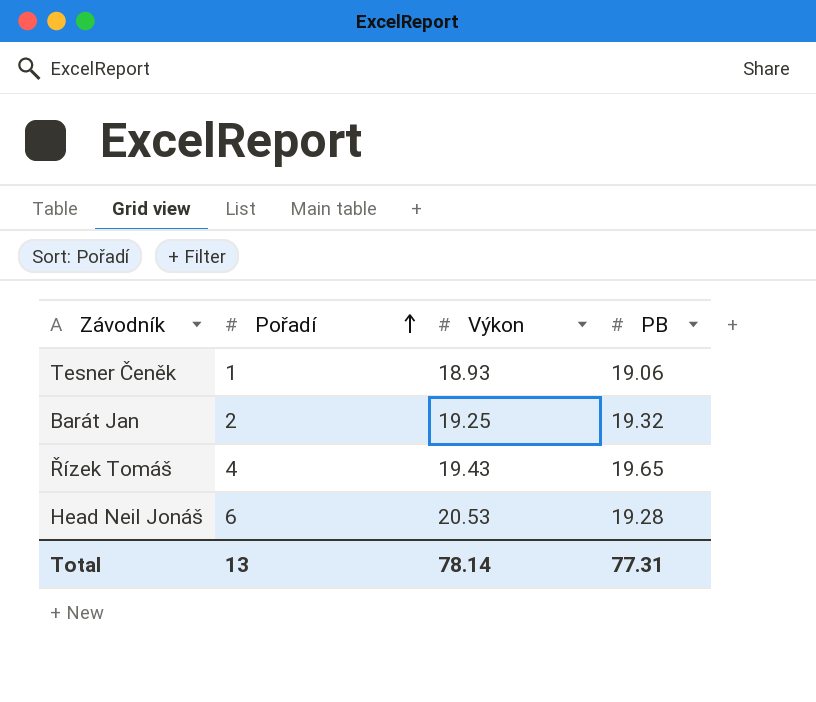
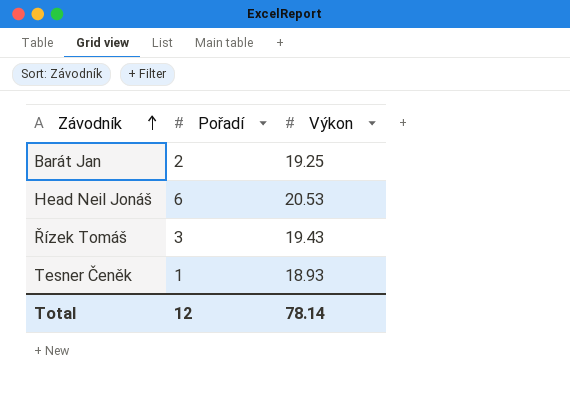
row order: Pořadí ascending -> Závodník ascending
column PB | position: 4 -> none
Řízek Tomáš | Pořadí: 4 -> 3
Total | Pořadí: 13 -> 12

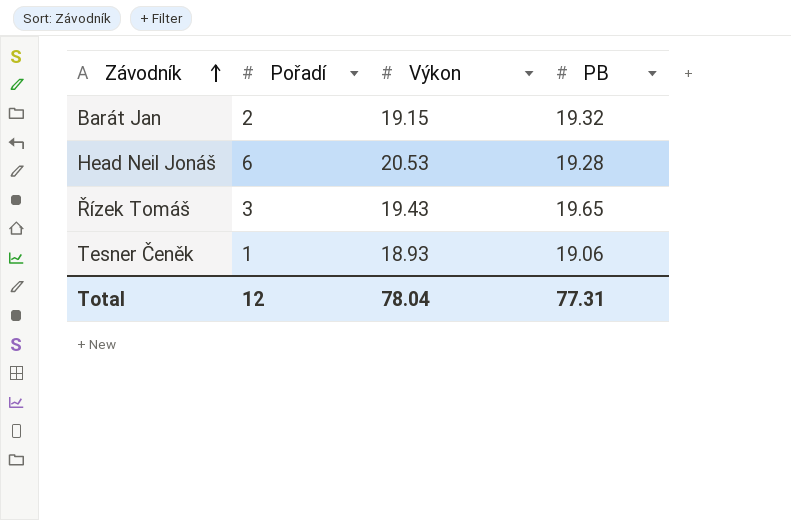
column PB | position: none -> 4
Barát Jan | Výkon: 19.25 -> 19.15
Total | Výkon: 78.14 -> 78.04

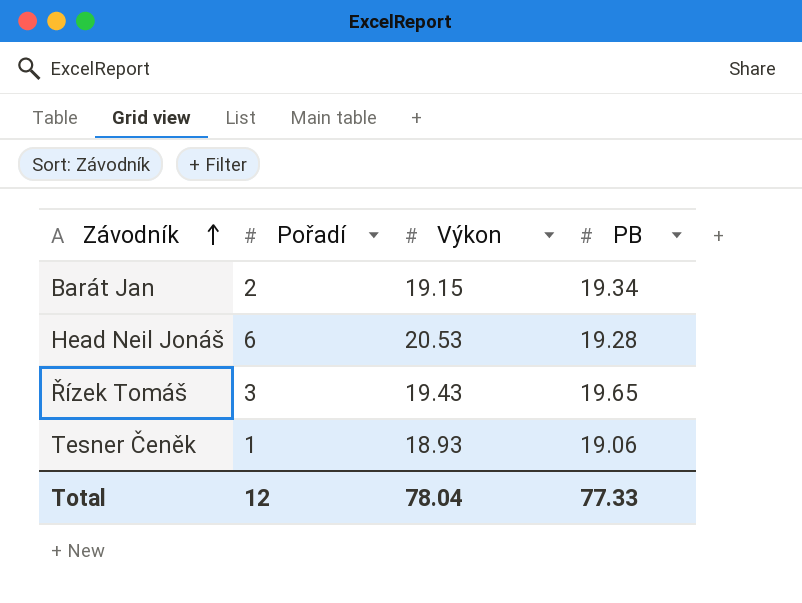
Barát Jan | PB: 19.32 -> 19.34
Total | PB: 77.31 -> 77.33

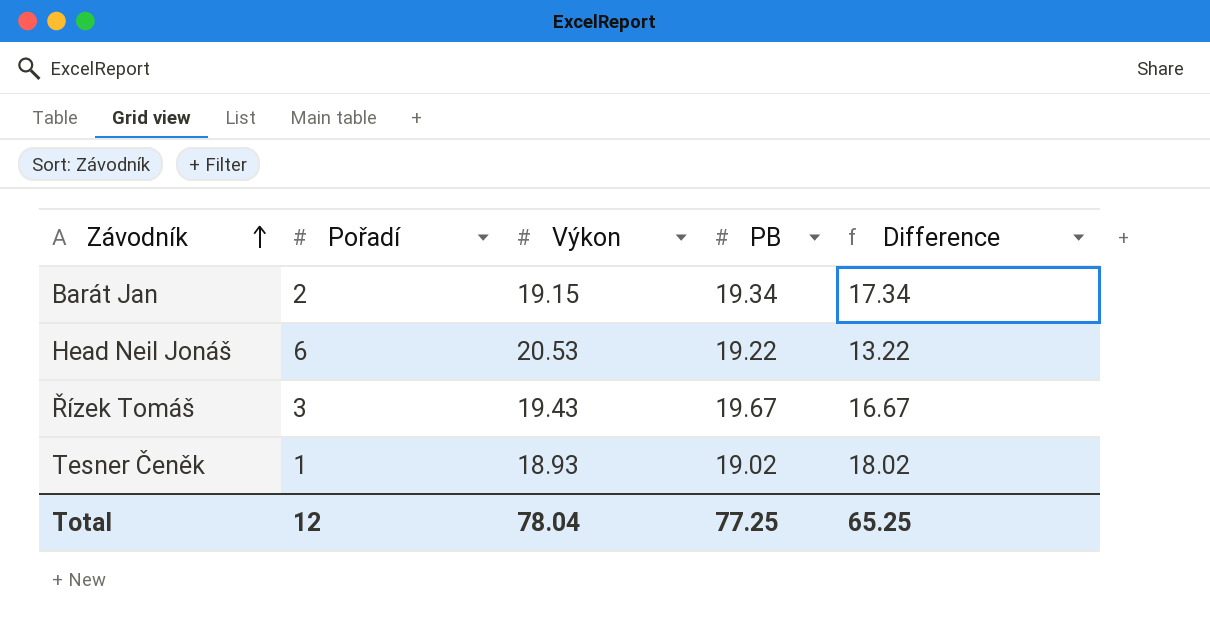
column Difference | formula: none -> [PB] - [Pořadí]
Head Neil Jonáš | PB: 19.28 -> 19.22
Řízek Tomáš | PB: 19.65 -> 19.67
Tesner Čeněk | PB: 19.06 -> 19.02
Total | PB: 77.33 -> 77.25

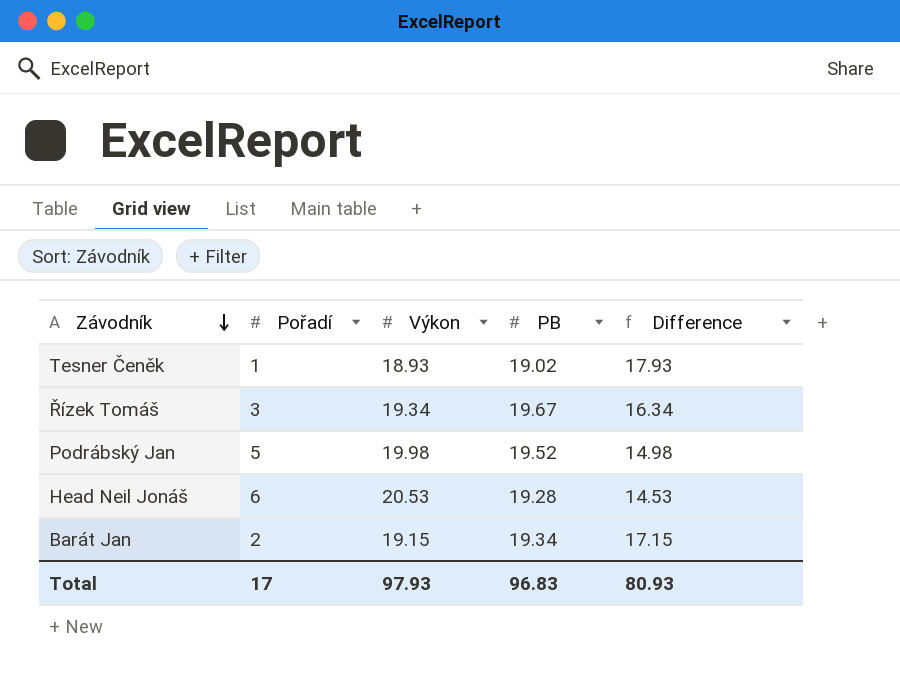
row order: Závodník ascending -> Závodník descending
column Difference | formula: [PB] - [Pořadí] -> [Výkon] - [Pořadí]
Řízek Tomáš | Výkon: 19.43 -> 19.34
row Podrábský Jan: none -> 5 | 19.98 | 19.52 | 14.98
Head Neil Jonáš | PB: 19.22 -> 19.28
Total | Pořadí: 12 -> 17
Total | Výkon: 78.04 -> 97.93
Total | PB: 77.25 -> 96.83
Total | Difference: 65.25 -> 80.93

